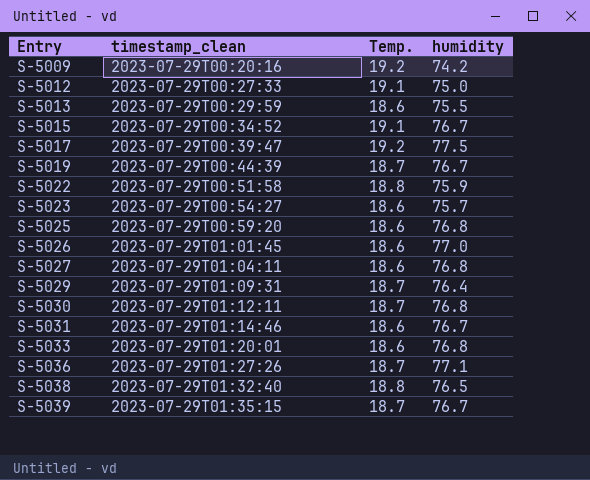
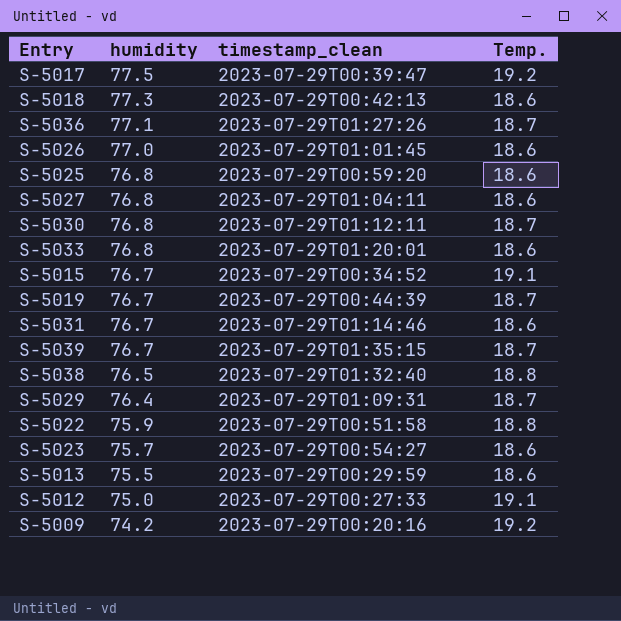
row order: Entry ascending -> humidity descending
column humidity | position: 4 -> 2
row S-5018: none -> 77.3 | 2023-07-29T00:42:13 | 18.6

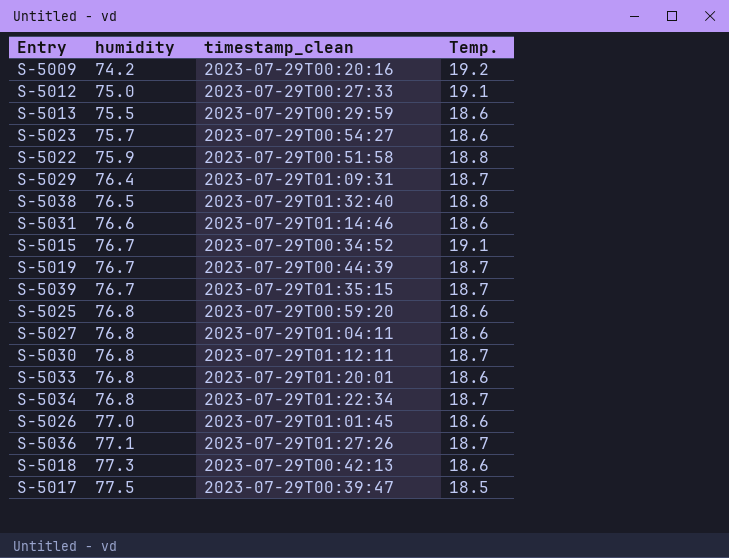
row order: humidity descending -> humidity ascending
S-5031 | humidity: 76.7 -> 76.6
row S-5034: none -> 76.8 | 2023-07-29T01:22:34 | 18.7
S-5017 | Temp.: 19.2 -> 18.5

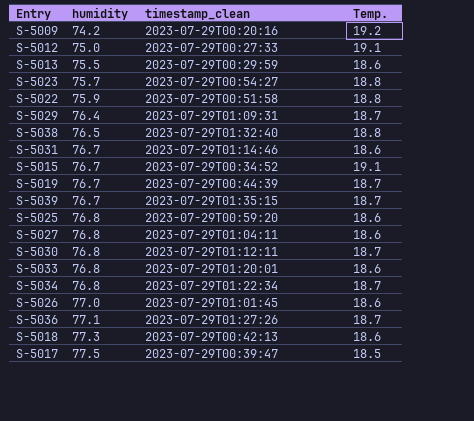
S-5023 | Temp.: 18.6 -> 18.8
S-5031 | humidity: 76.6 -> 76.7

